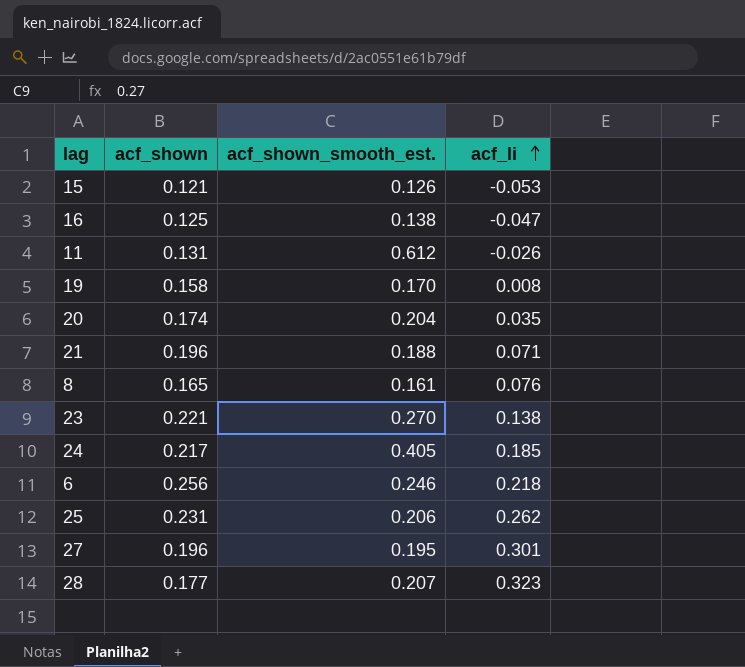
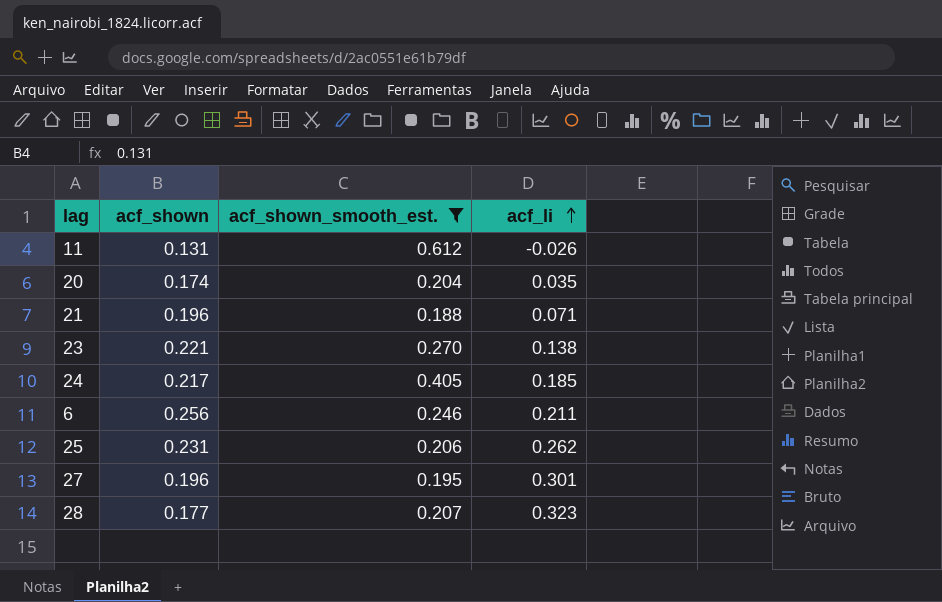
filter: none -> acf_shown_smooth_est. >= 0.188
6 | acf_li: 0.218 -> 0.211

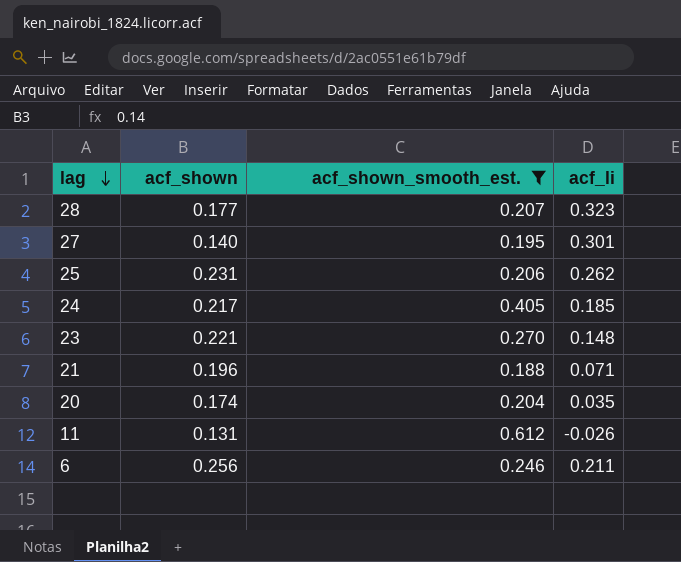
row order: acf_li ascending -> lag descending
27 | acf_shown: 0.196 -> 0.140
23 | acf_li: 0.138 -> 0.148

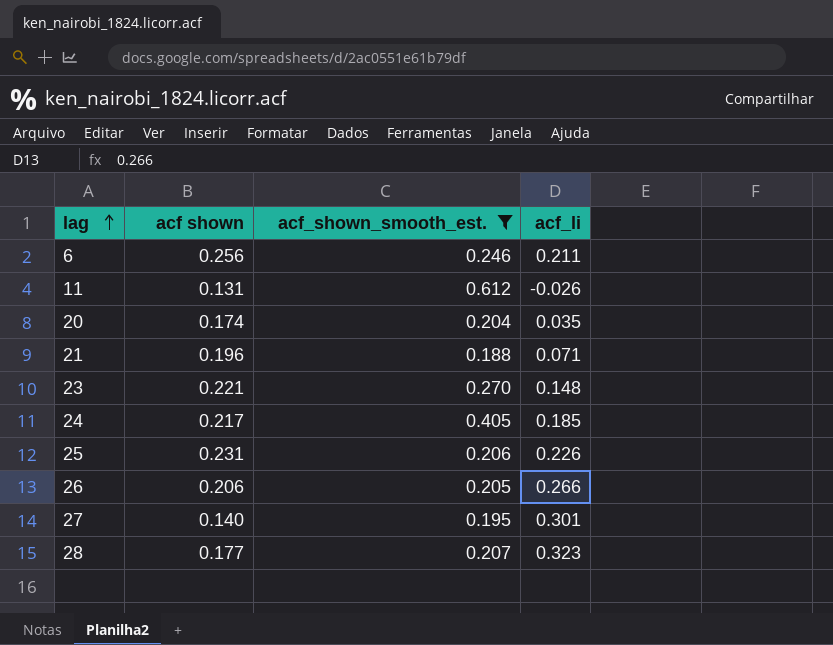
row order: lag descending -> lag ascending
column name: acf_shown -> acf shown
25 | acf_li: 0.262 -> 0.226
row 26: none -> 0.206 | 0.205 | 0.266

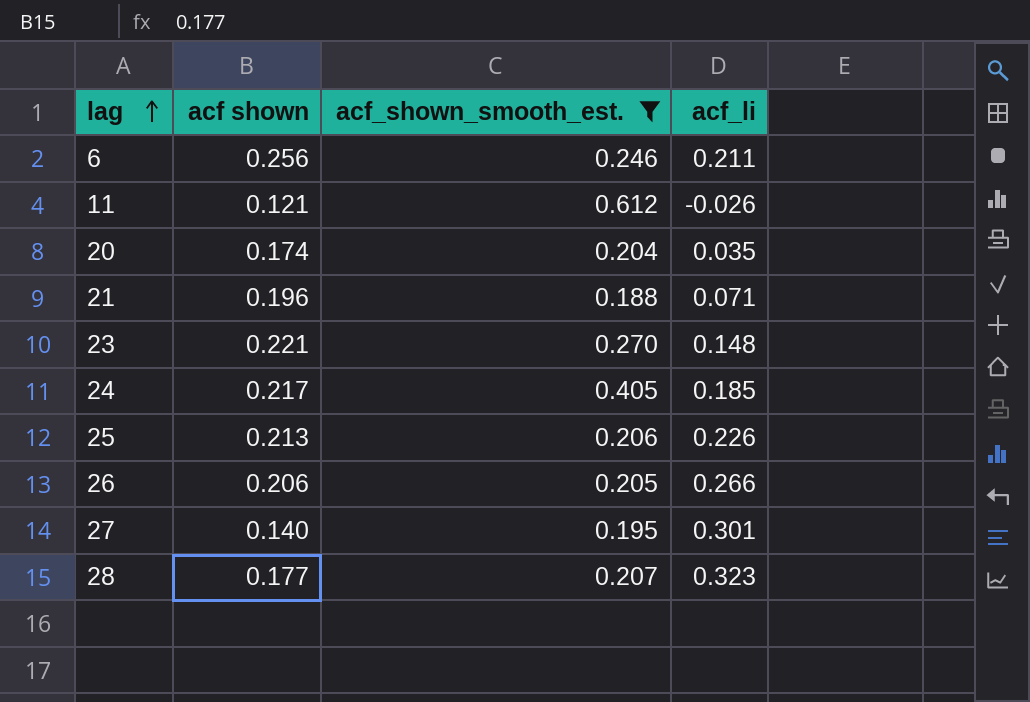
11 | acf shown: 0.131 -> 0.121
25 | acf shown: 0.231 -> 0.213

